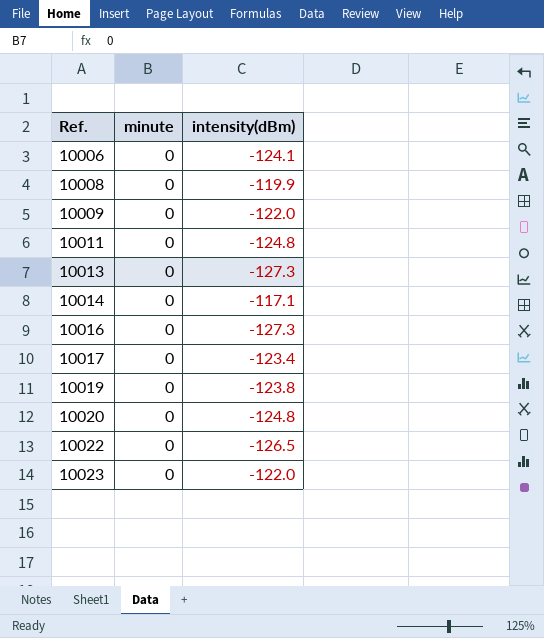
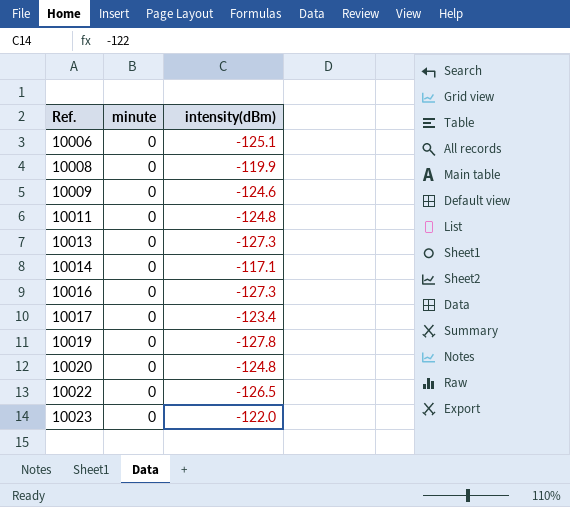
10006 | intensity(dBm): -124.1 -> -125.1
10009 | intensity(dBm): -122.0 -> -124.6
10019 | intensity(dBm): -123.8 -> -127.8

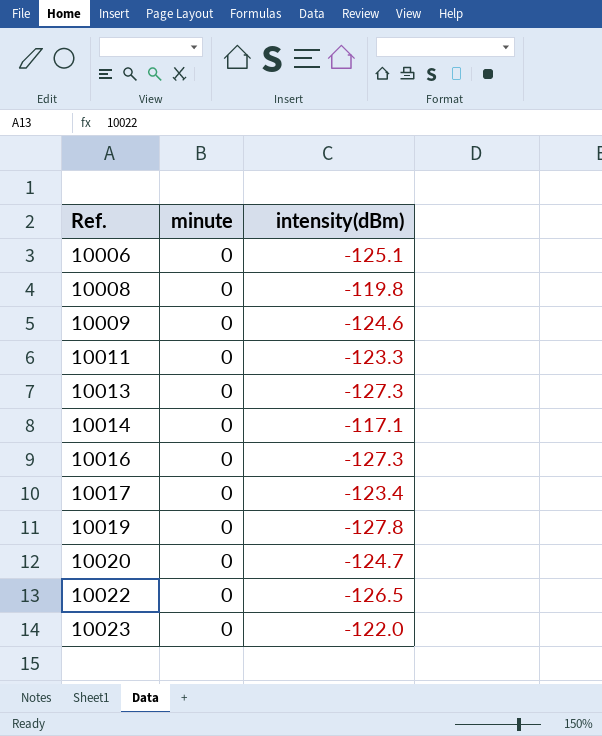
10008 | intensity(dBm): -119.9 -> -119.8
10011 | intensity(dBm): -124.8 -> -123.3
10020 | intensity(dBm): -124.8 -> -124.7

